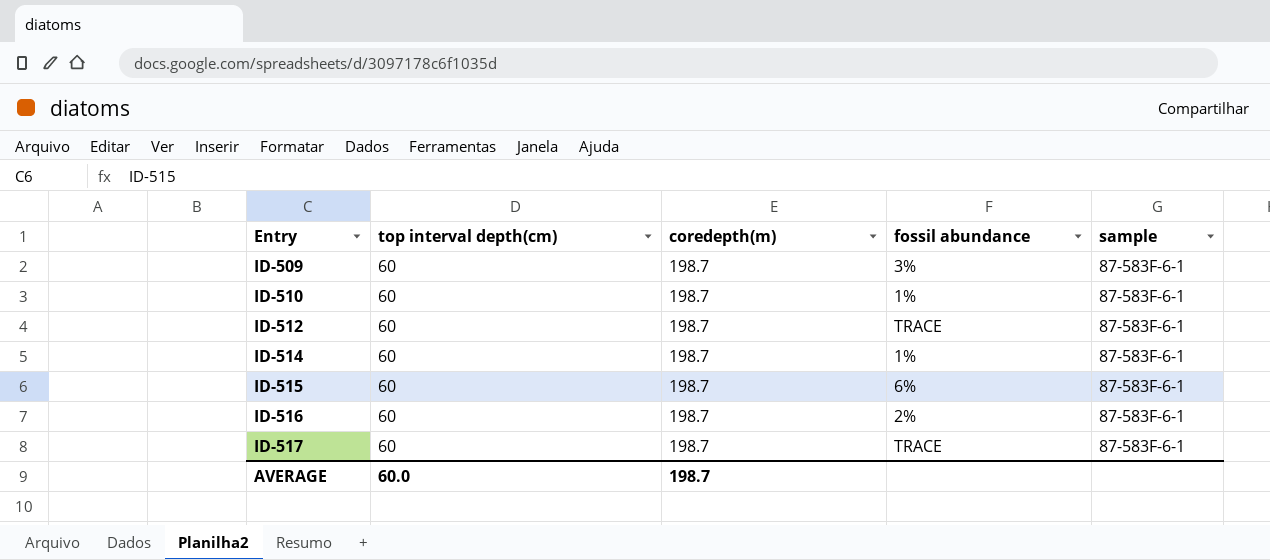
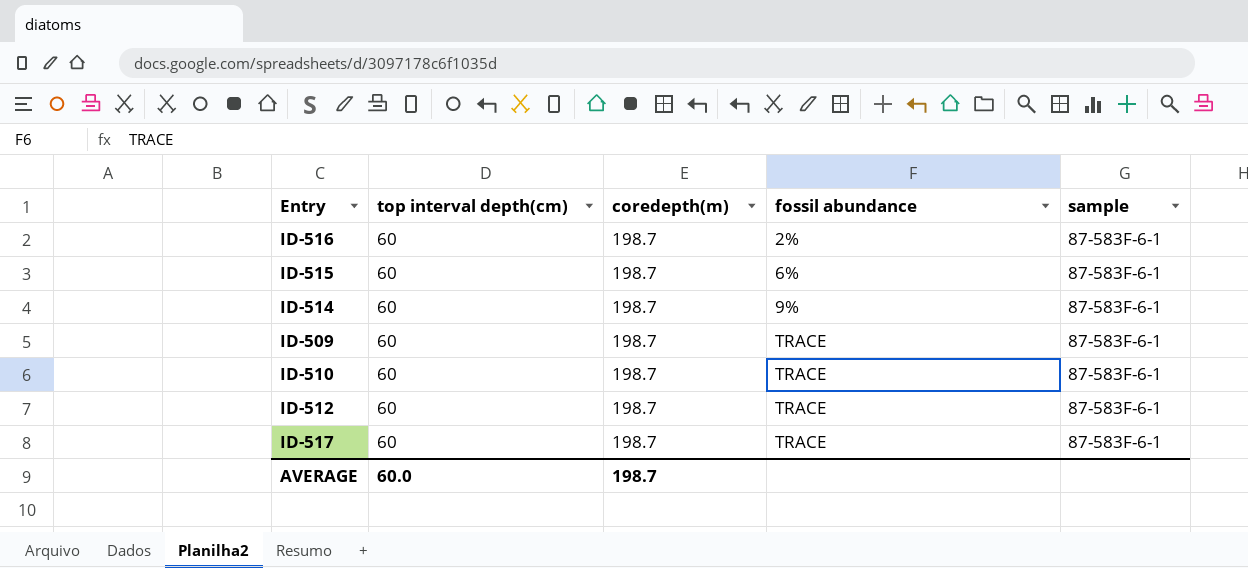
row order: Entry ascending -> fossil abundance ascending
ID-514 | fossil abundance: 1% -> 9%
ID-509 | fossil abundance: 3% -> TRACE
ID-510 | fossil abundance: 1% -> TRACE

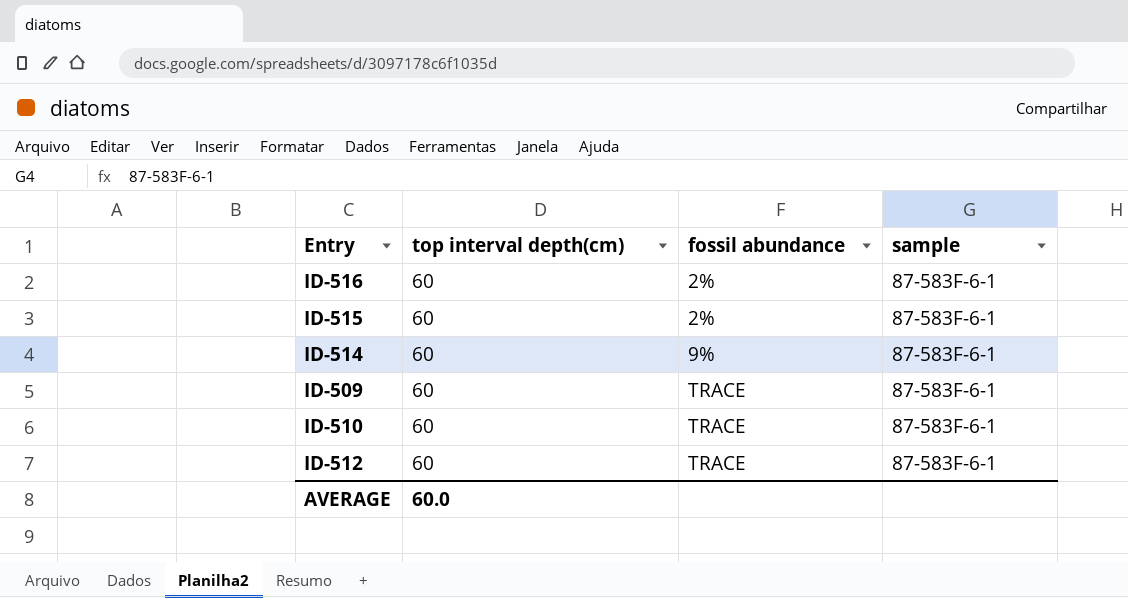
column coredepth(m) | position: 3 -> none
row ID-517: 60 | 198.7 | TRACE | 87-583F-6-1 -> none
ID-515 | fossil abundance: 6% -> 2%

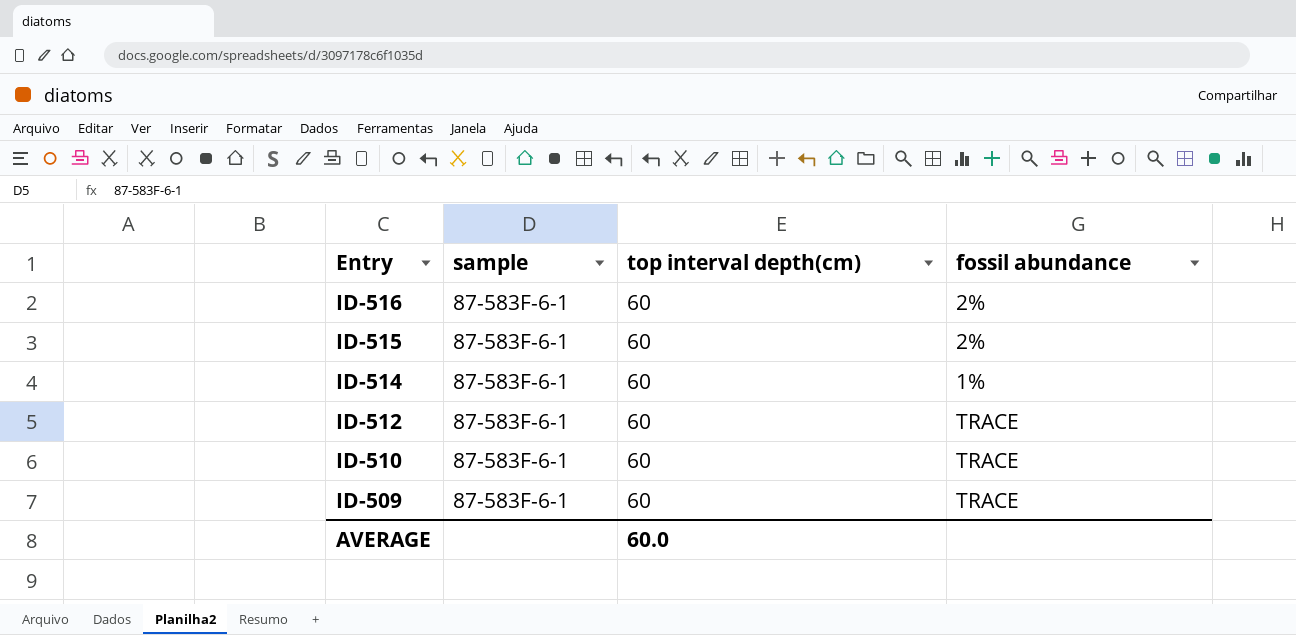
row order: fossil abundance ascending -> Entry descending
column sample | position: 4 -> 2
ID-514 | fossil abundance: 9% -> 1%

